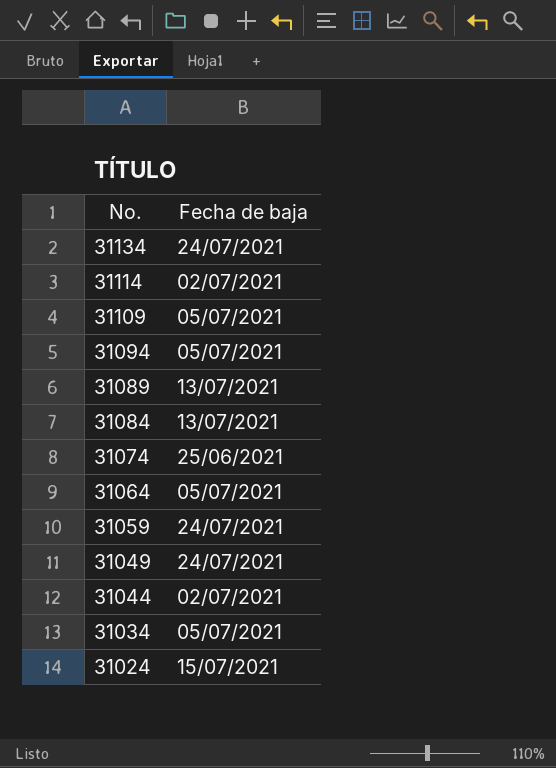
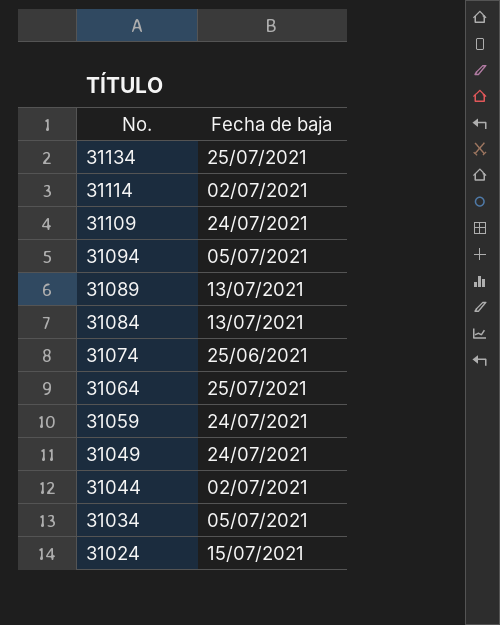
31134 | Fecha de baja: 24/07/2021 -> 25/07/2021
31109 | Fecha de baja: 05/07/2021 -> 24/07/2021
31064 | Fecha de baja: 05/07/2021 -> 25/07/2021

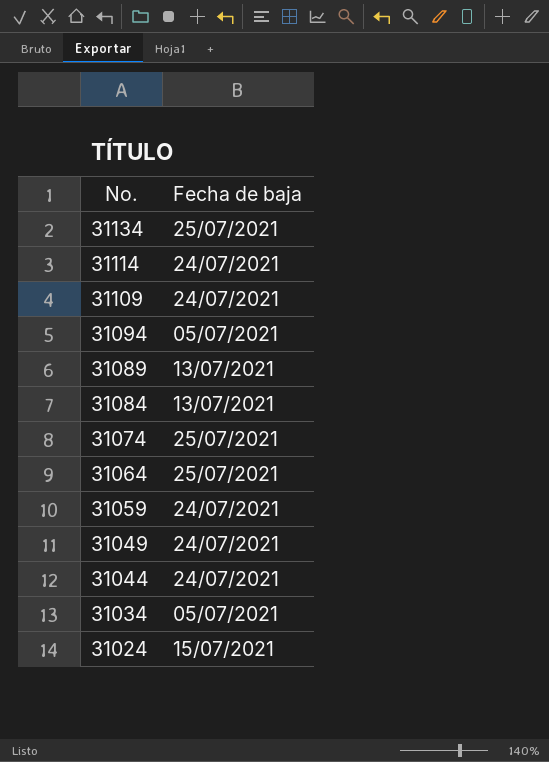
31114 | Fecha de baja: 02/07/2021 -> 24/07/2021
31074 | Fecha de baja: 25/06/2021 -> 25/07/2021
31044 | Fecha de baja: 02/07/2021 -> 24/07/2021

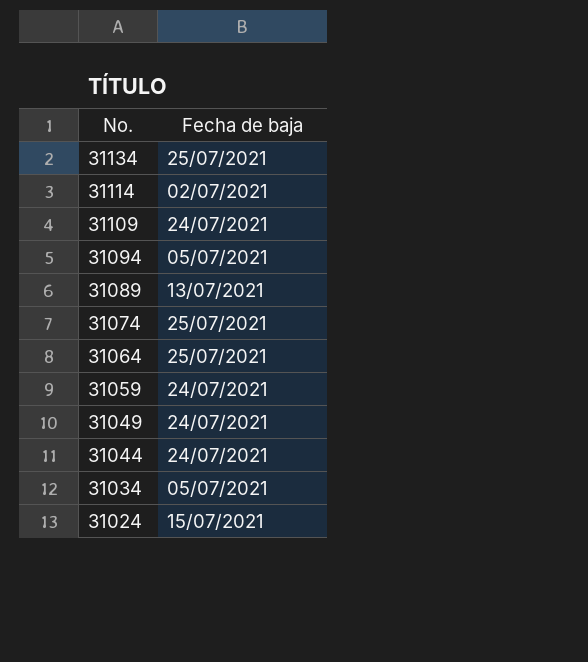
row 31084: 13/07/2021 -> none
31114 | Fecha de baja: 24/07/2021 -> 02/07/2021

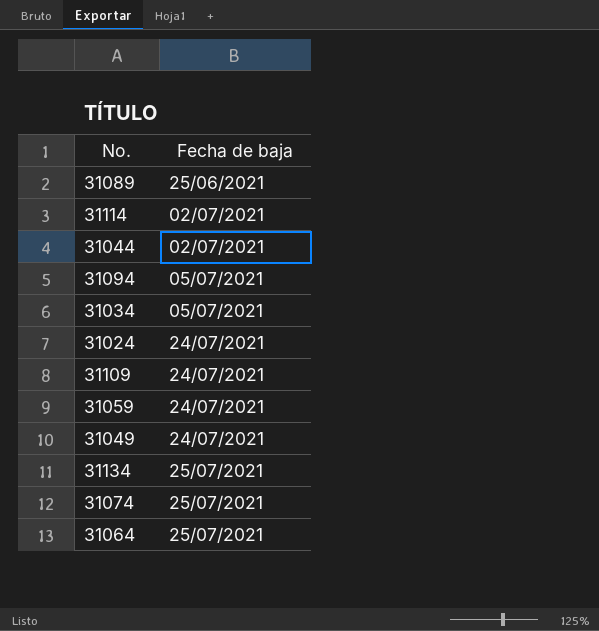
row order: No. descending -> Fecha de baja ascending
31089 | Fecha de baja: 13/07/2021 -> 25/06/2021
31044 | Fecha de baja: 24/07/2021 -> 02/07/2021
31024 | Fecha de baja: 15/07/2021 -> 24/07/2021

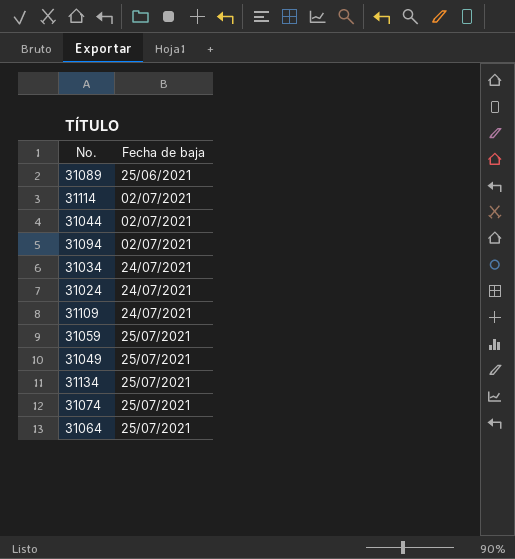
31094 | Fecha de baja: 05/07/2021 -> 02/07/2021
31034 | Fecha de baja: 05/07/2021 -> 24/07/2021
31059 | Fecha de baja: 24/07/2021 -> 25/07/2021
31049 | Fecha de baja: 24/07/2021 -> 25/07/2021

